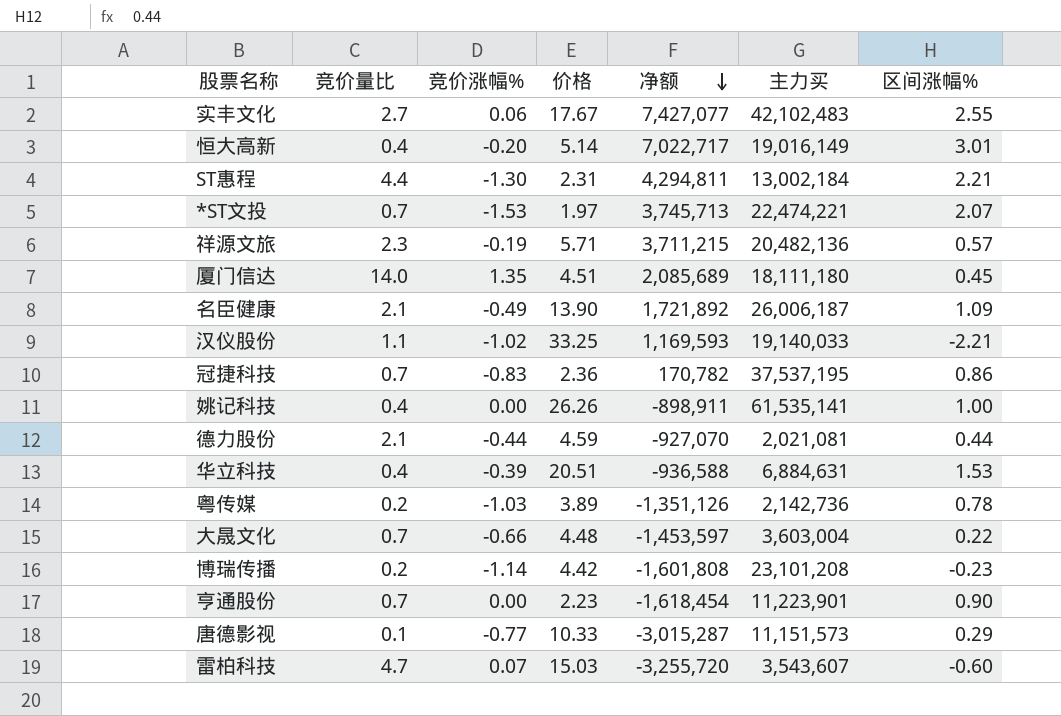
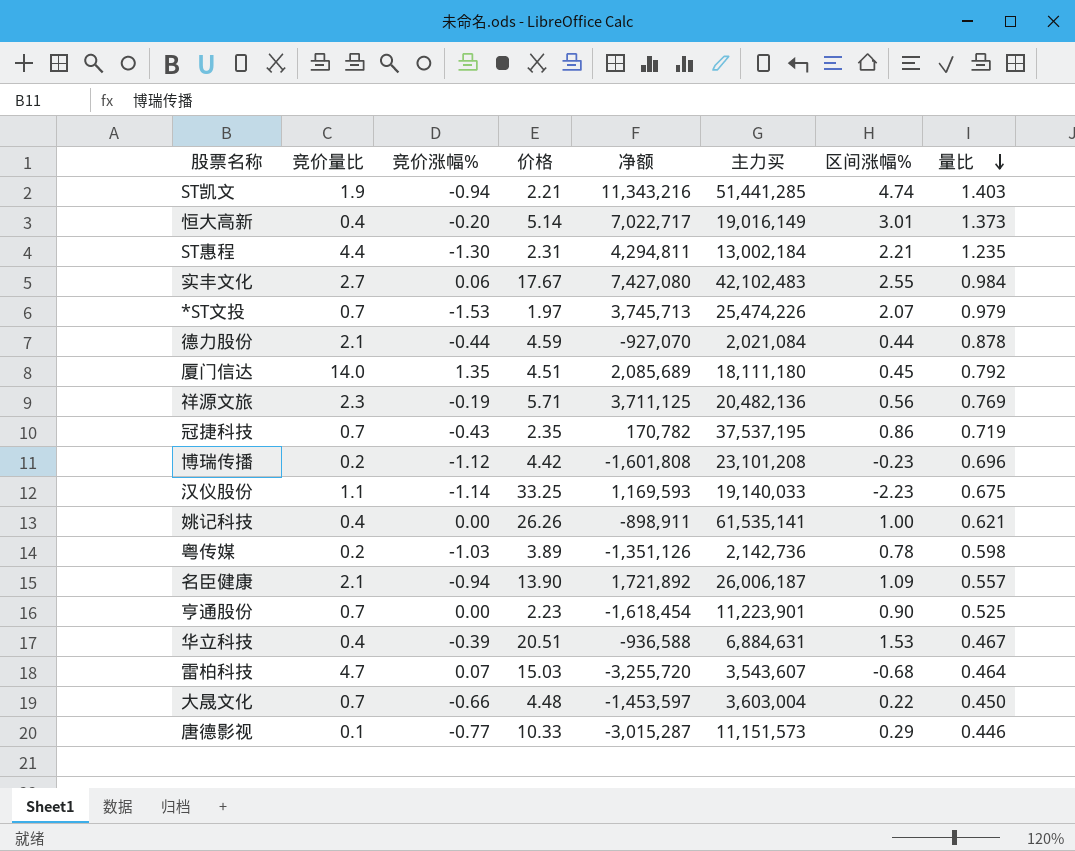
row order: 净额 descending -> 量比 descending
column 量比 | position: none -> 8
row ST凯文: none -> 1.9 | -0.94 | 2.21 | 11,343,216 | 51,441,285 | 4.74 | 1.403
实丰文化 | 净额: 7,427,077 -> 7,427,080
*ST文投 | 主力买: 22,474,221 -> 25,474,226
德力股份 | 主力买: 2,021,081 -> 2,021,084
祥源文旅 | 净额: 3,711,215 -> 3,711,125
祥源文旅 | 区间涨幅%: 0.57 -> 0.56
冠捷科技 | 竞价涨幅%: -0.83 -> -0.43
冠捷科技 | 价格: 2.36 -> 2.35
博瑞传播 | 竞价涨幅%: -1.14 -> -1.12
汉仪股份 | 竞价涨幅%: -1.02 -> -1.14
汉仪股份 | 区间涨幅%: -2.21 -> -2.23
名臣健康 | 竞价涨幅%: -0.49 -> -0.94
雷柏科技 | 区间涨幅%: -0.60 -> -0.68

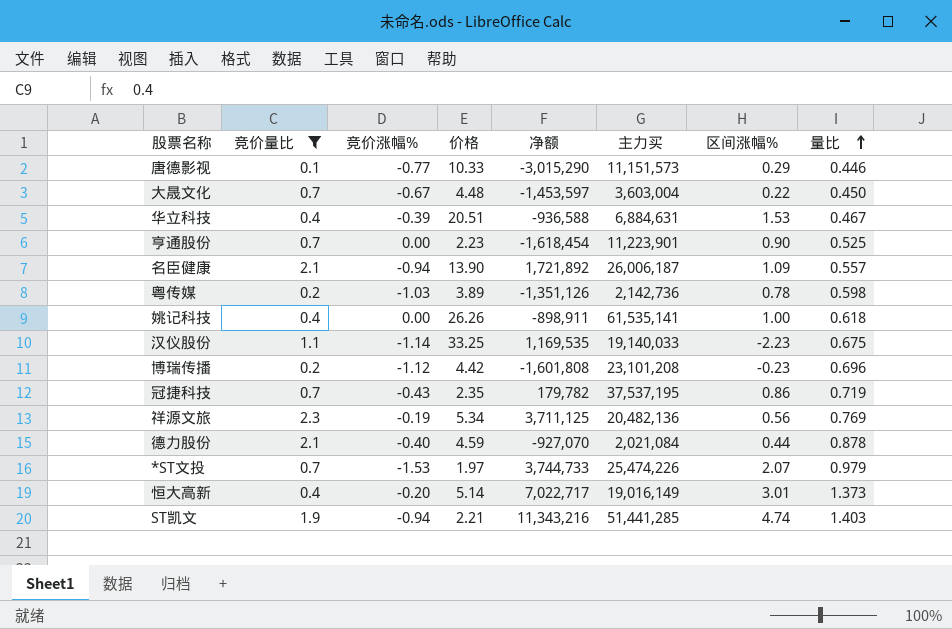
filter: none -> 竞价量比 <= 2.3
row order: 量比 descending -> 量比 ascending
唐德影视 | 净额: -3,015,287 -> -3,015,290
大晟文化 | 竞价涨幅%: -0.66 -> -0.67
姚记科技 | 量比: 0.621 -> 0.618
汉仪股份 | 净额: 1,169,593 -> 1,169,535
冠捷科技 | 净额: 170,782 -> 179,782
祥源文旅 | 价格: 5.71 -> 5.34
德力股份 | 竞价涨幅%: -0.44 -> -0.40
*ST文投 | 净额: 3,745,713 -> 3,744,733

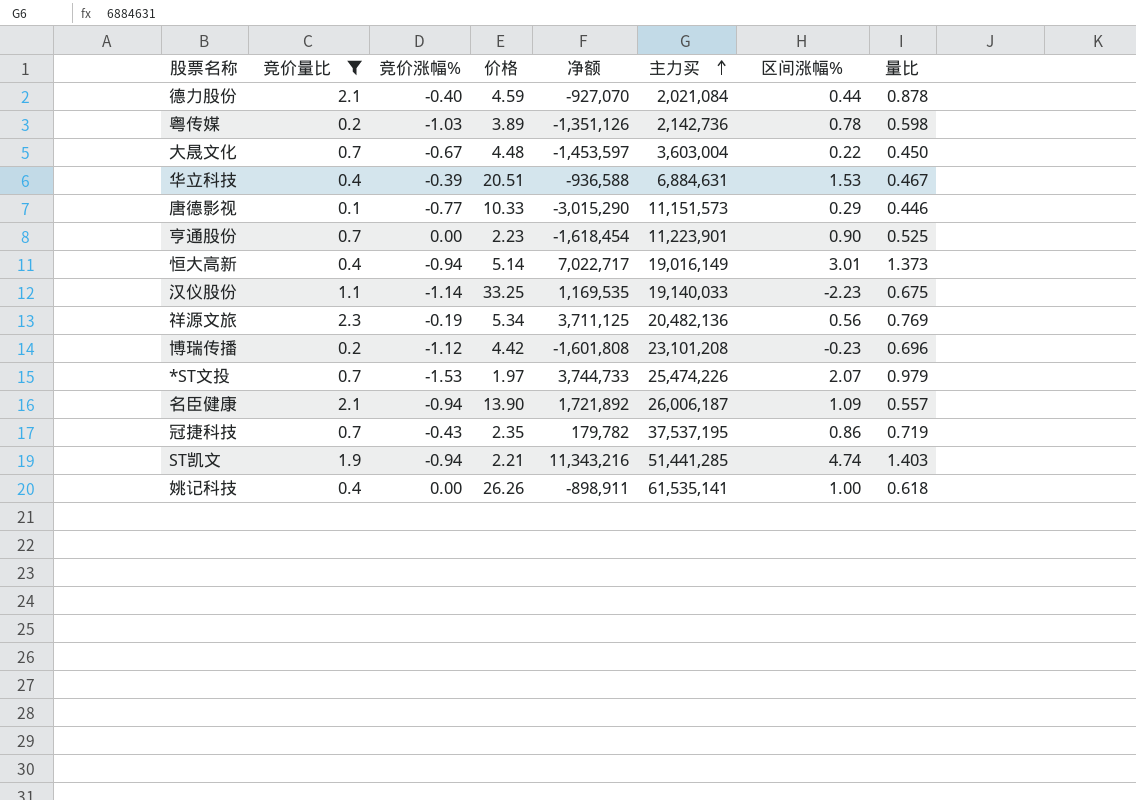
row order: 量比 ascending -> 主力买 ascending
恒大高新 | 竞价涨幅%: -0.20 -> -0.94

